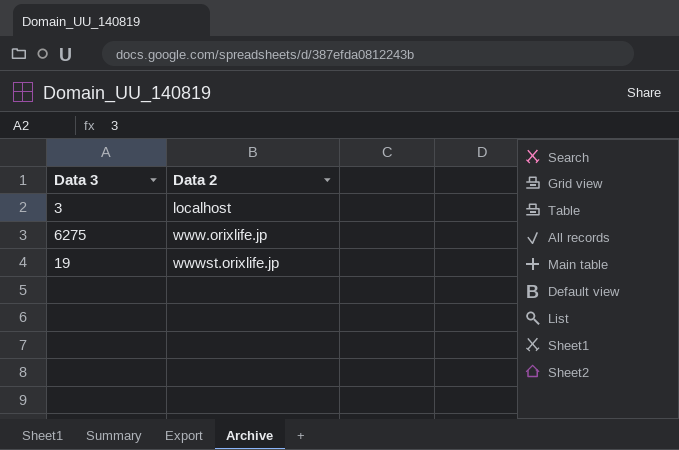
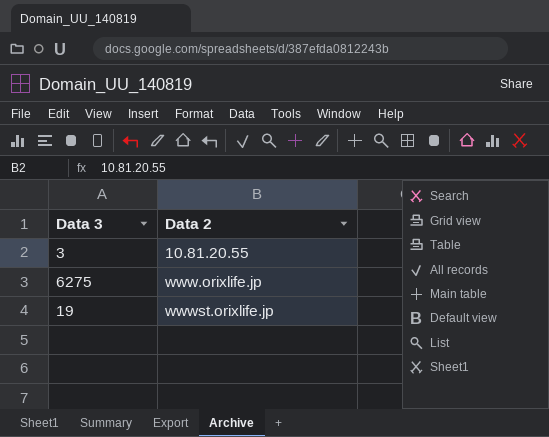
3 | Data 2: localhost -> 10.81.20.55

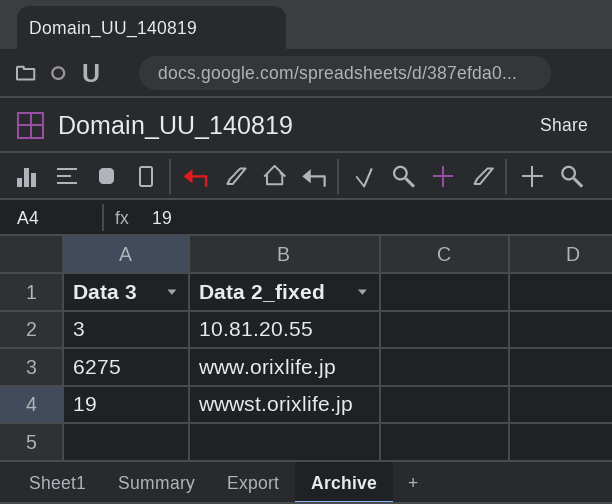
column name: Data 2 -> Data 2_fixed

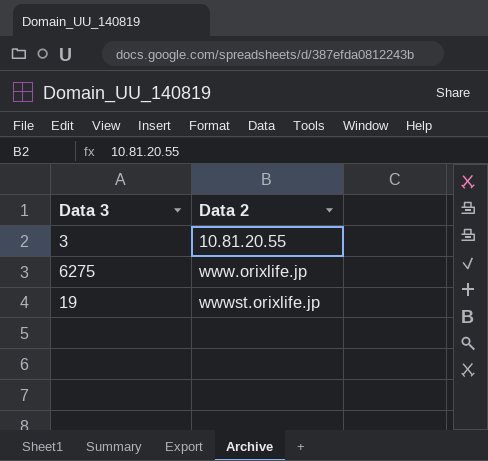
column name: Data 2_fixed -> Data 2

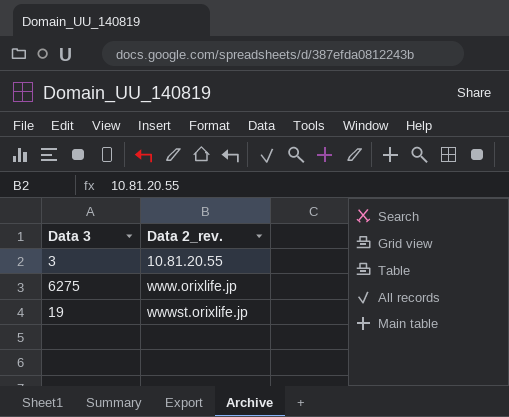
column name: Data 2 -> Data 2_rev.

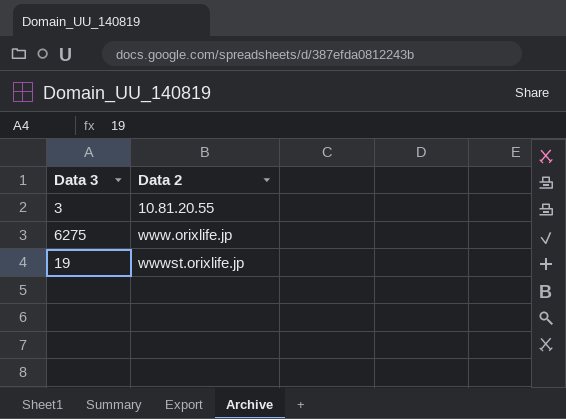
column name: Data 2_rev. -> Data 2

